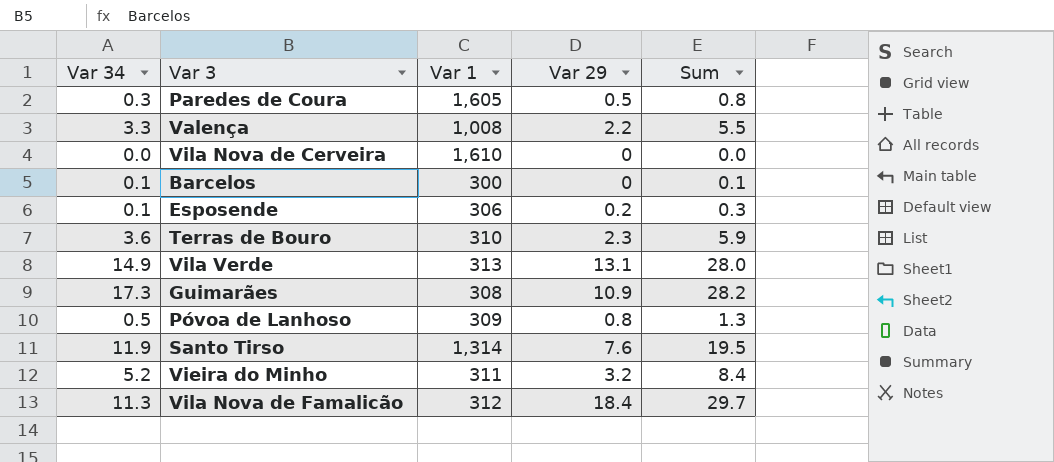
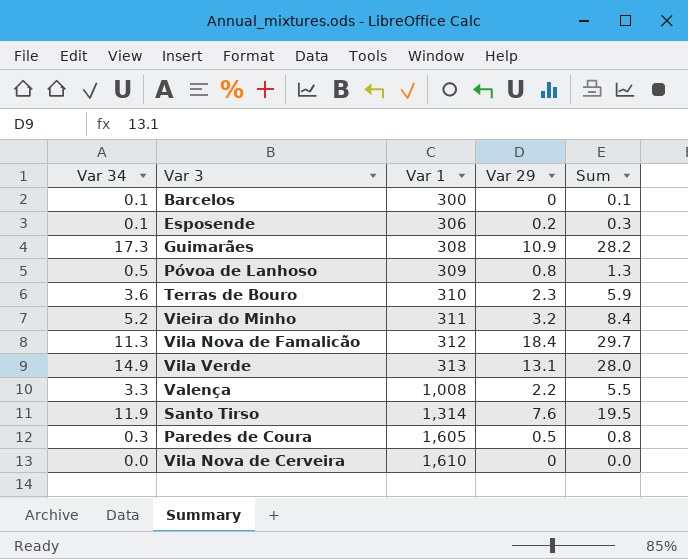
row order: none -> Var 1 ascending

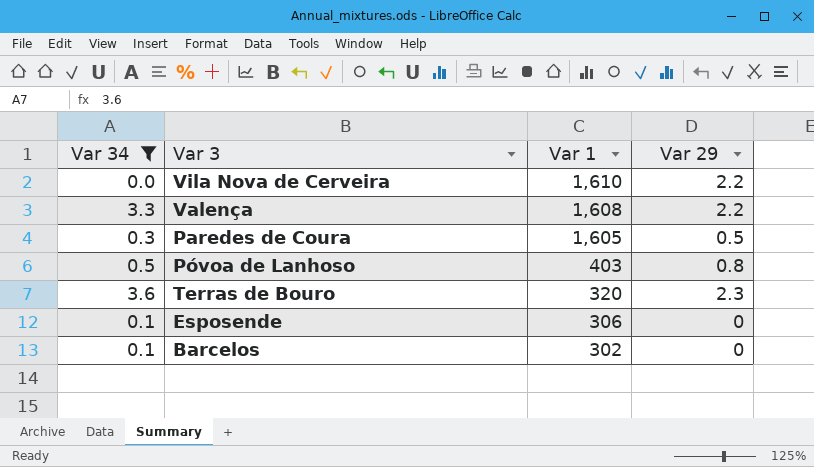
filter: none -> Var 34 <= 3.6
row order: Var 1 ascending -> Var 1 descending
column Sum | formula: [Var 34] + [Var 29] -> none
Vila Nova de Cerveira | Var 29: 0 -> 2.2
Valença | Var 1: 1,008 -> 1,608
Póvoa de Lanhoso | Var 1: 309 -> 403
Terras de Bouro | Var 1: 310 -> 320
Esposende | Var 29: 0.2 -> 0
Barcelos | Var 1: 300 -> 302

